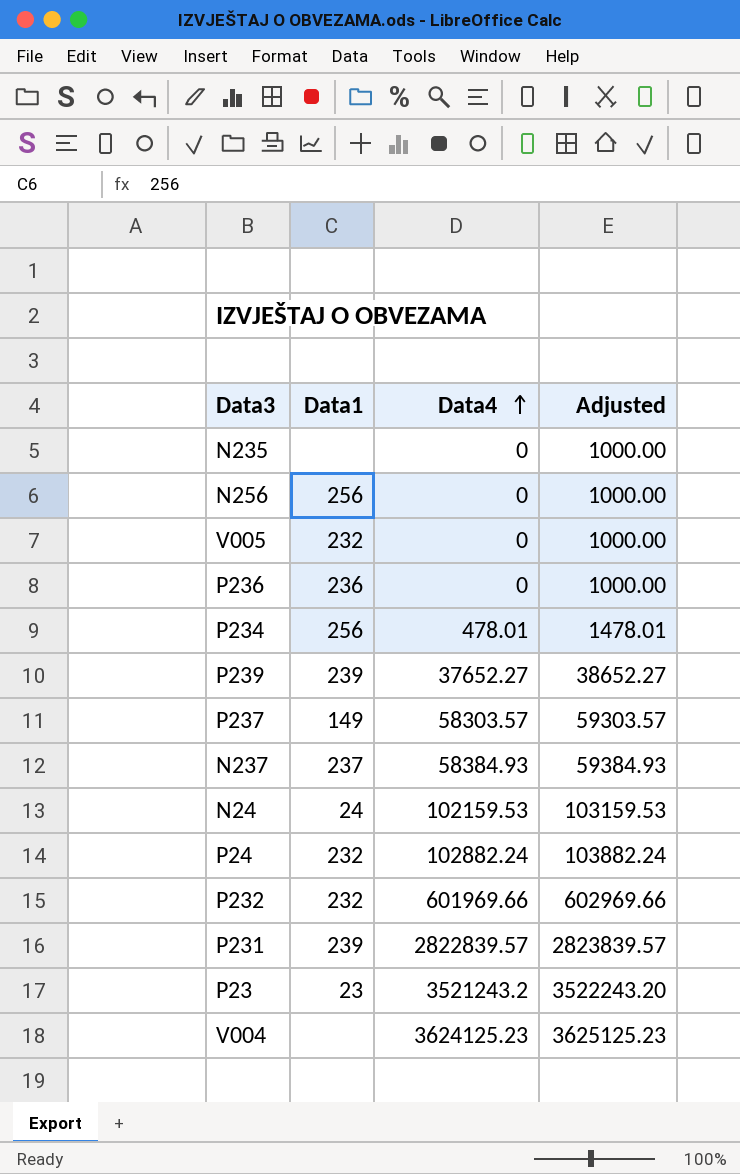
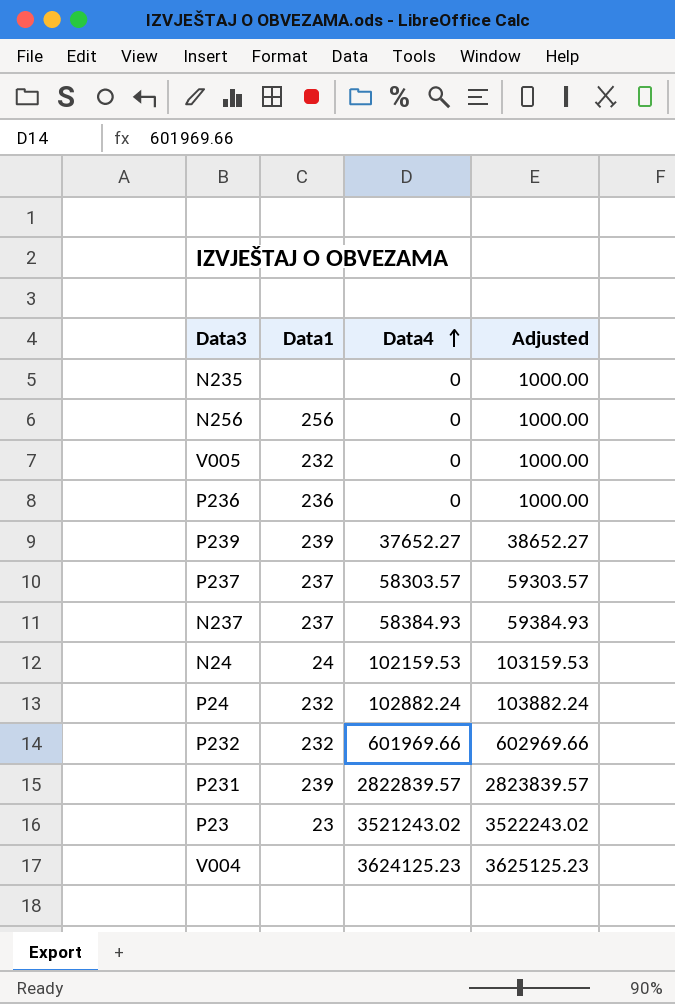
row P234: 256 | 478.01 | 1478.01 -> none
P237 | Data1: 149 -> 237
P23 | Data4: 3521243.2 -> 3521243.02
P23 | Adjusted: 3522243.20 -> 3522243.02

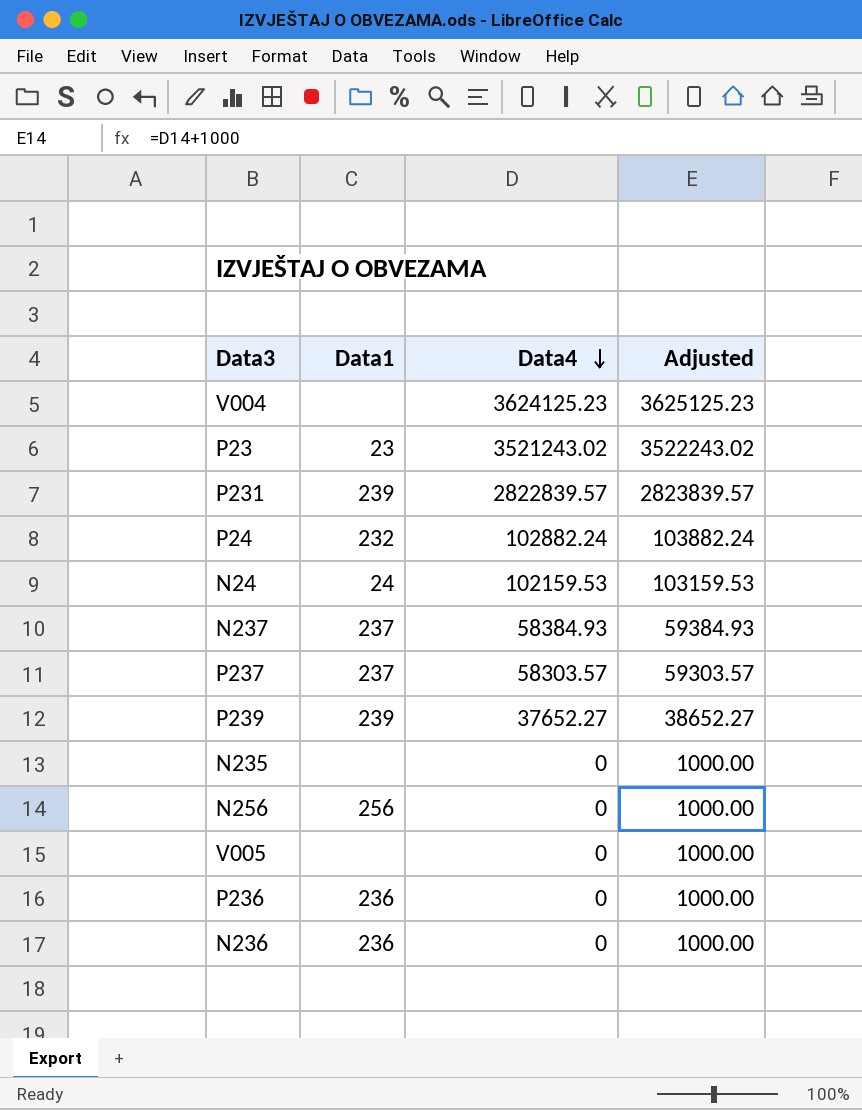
row order: Data4 ascending -> Data4 descending
row P232: 232 | 601969.66 | 602969.66 -> none
V005 | Data1: 232 -> none
row N236: none -> 236 | 0 | 1000.00

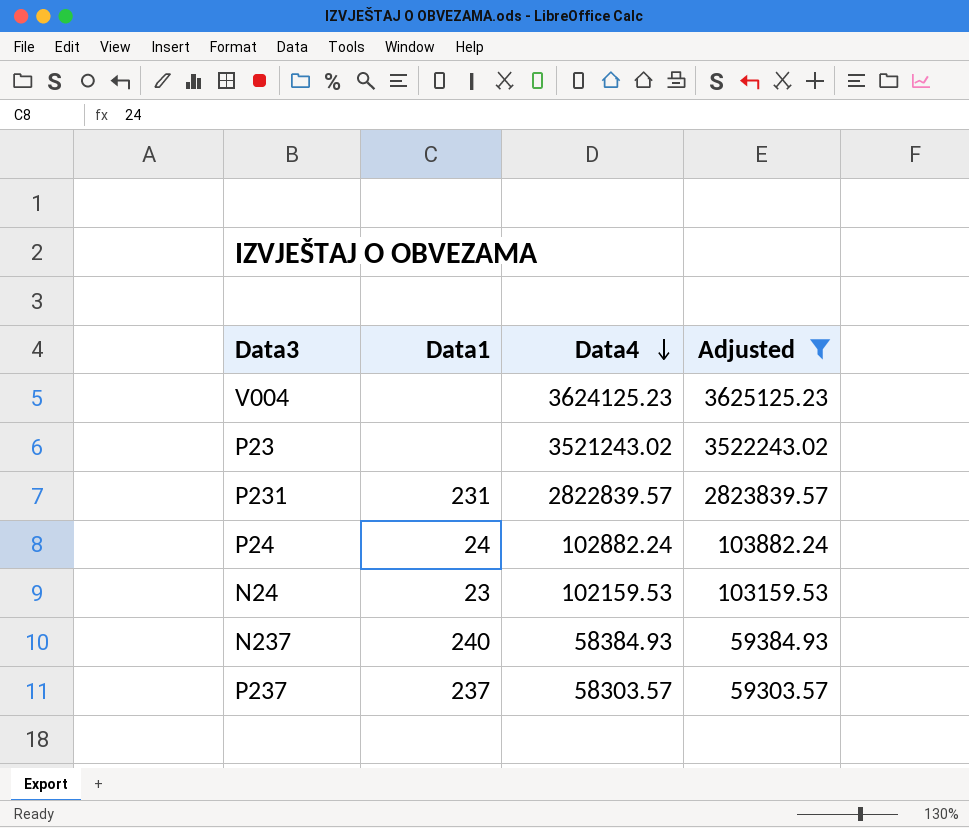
filter: none -> Adjusted >= 59303.57
P23 | Data1: 23 -> none
P231 | Data1: 239 -> 231
P24 | Data1: 232 -> 24
N24 | Data1: 24 -> 23
N237 | Data1: 237 -> 240

